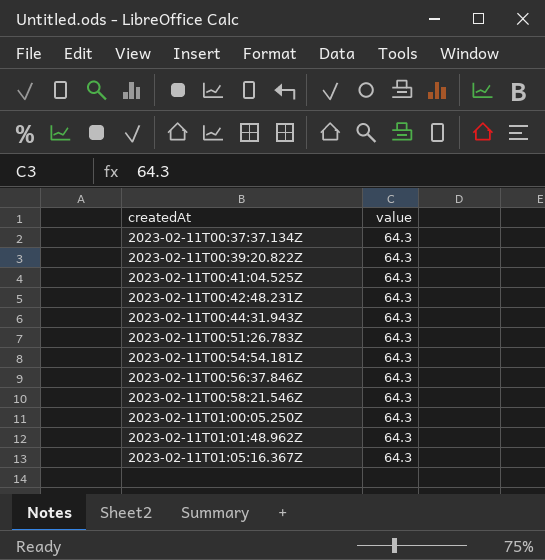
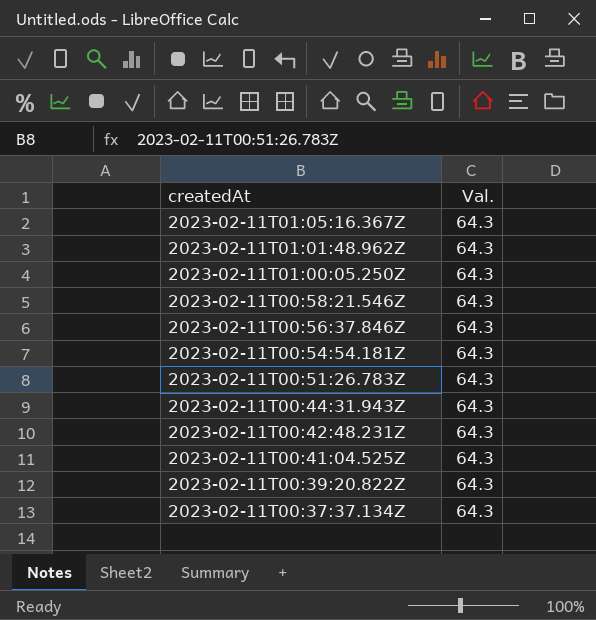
row order: createdAt ascending -> createdAt descending
column name: value -> Val.

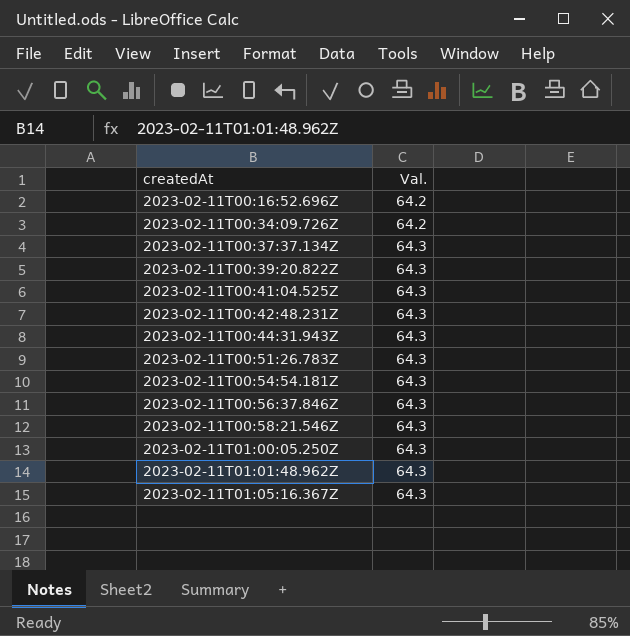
row order: createdAt descending -> createdAt ascending
row 2023-02-11T00:16:52.696Z: none -> 64.2
row 2023-02-11T00:34:09.726Z: none -> 64.2

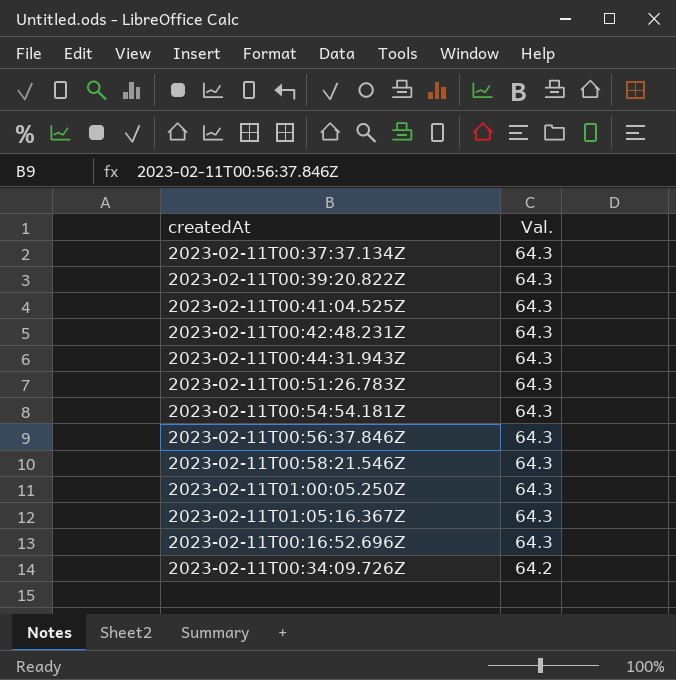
row order: createdAt ascending -> Val. descending
row 2023-02-11T01:01:48.962Z: 64.3 -> none
2023-02-11T00:16:52.696Z | Val.: 64.2 -> 64.3

